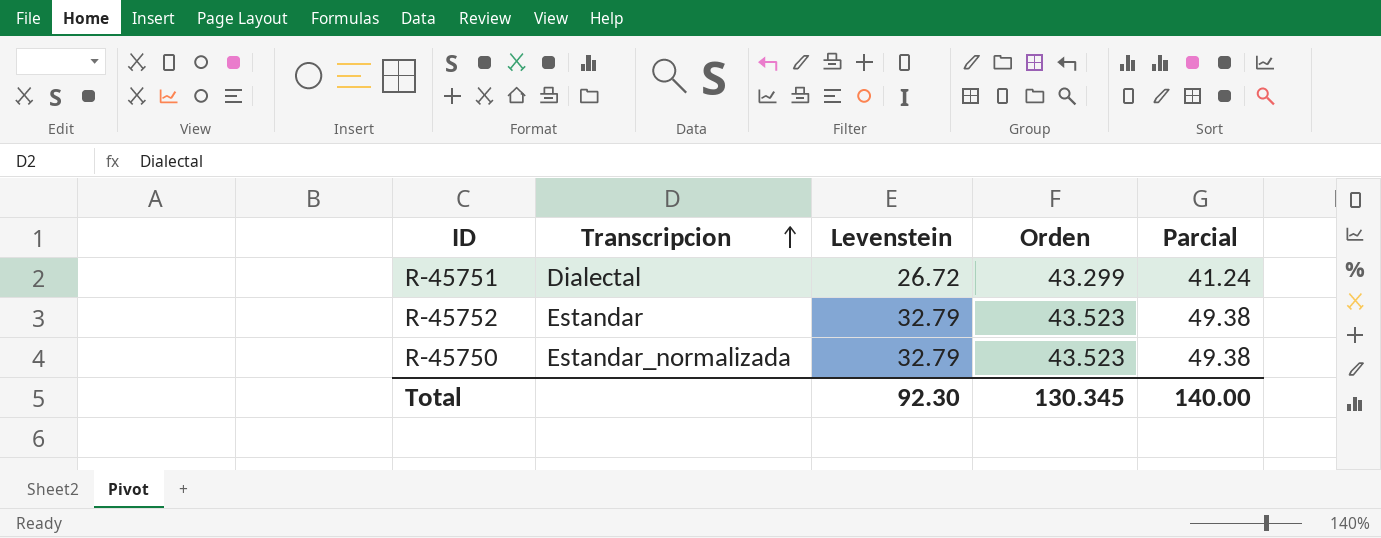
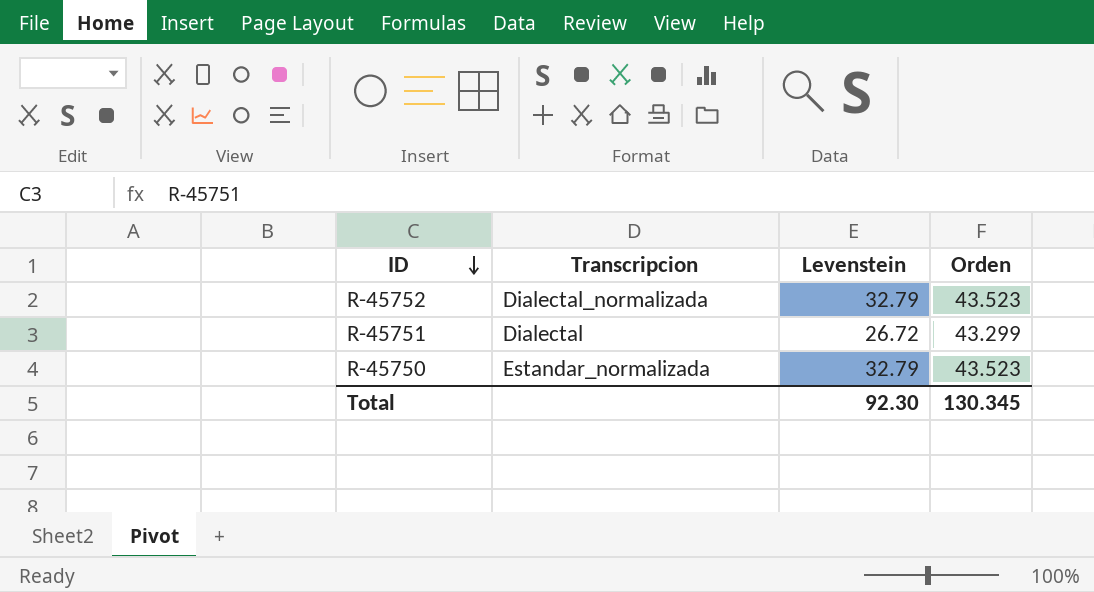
row order: Transcripcion ascending -> ID descending
column Parcial | position: 5 -> none
R-45752 | Transcripcion: Estandar -> Dialectal_normalizada

